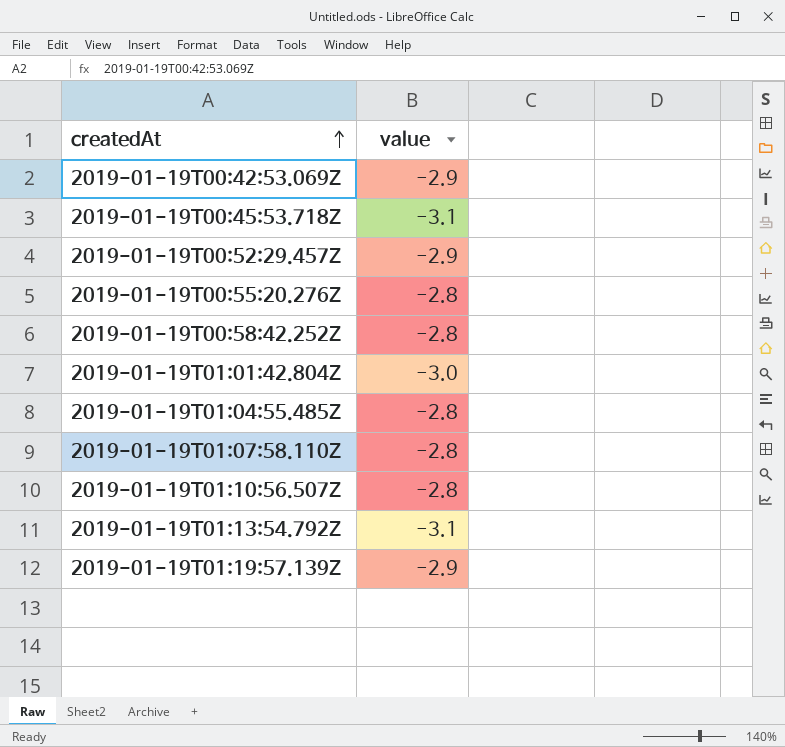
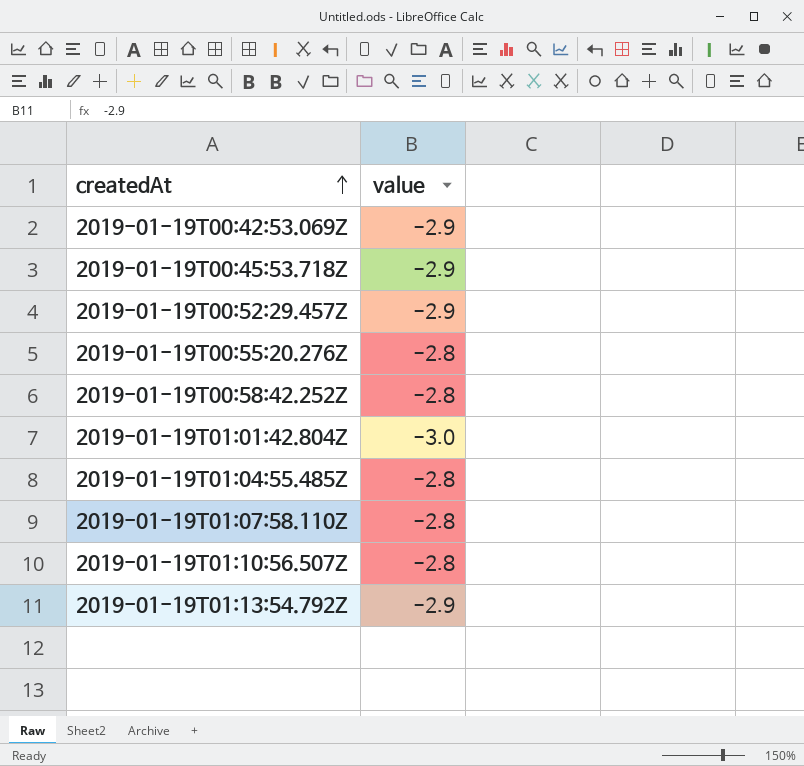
row 2019-01-19T01:19:57.139Z: -2.9 -> none
2019-01-19T00:45:53.718Z | value: -3.1 -> -2.9
2019-01-19T01:13:54.792Z | value: -3.1 -> -2.9

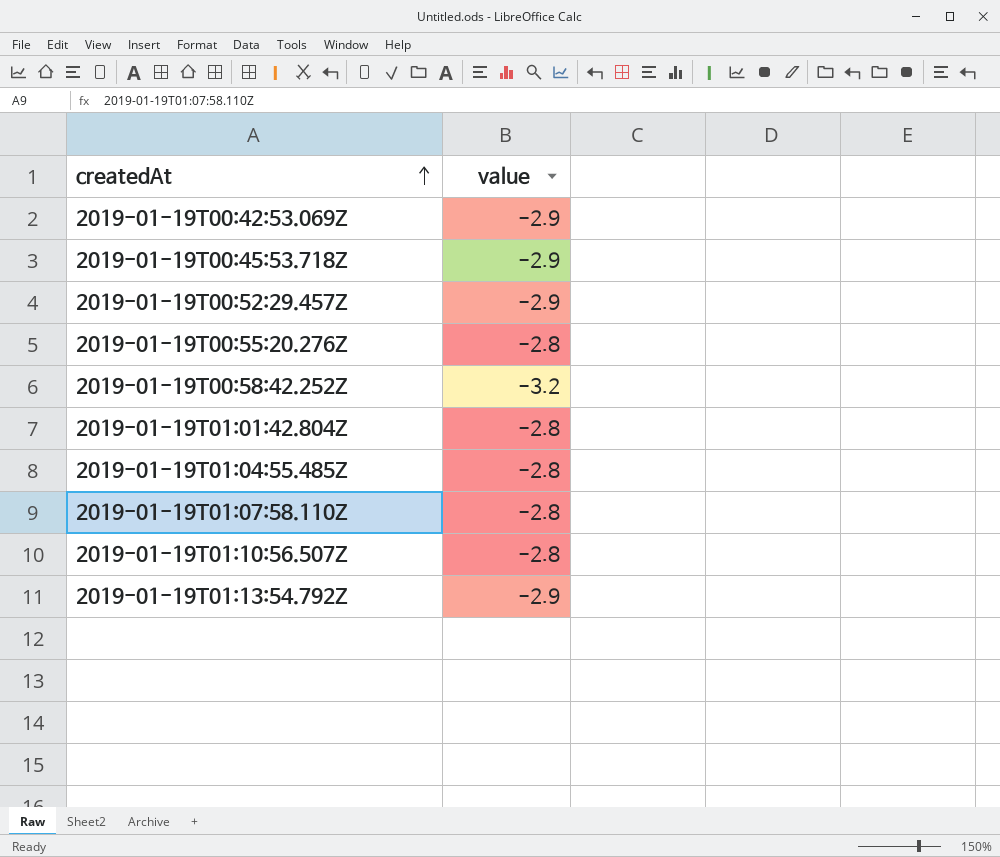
2019-01-19T00:58:42.252Z | value: -2.8 -> -3.2
2019-01-19T01:01:42.804Z | value: -3.0 -> -2.8

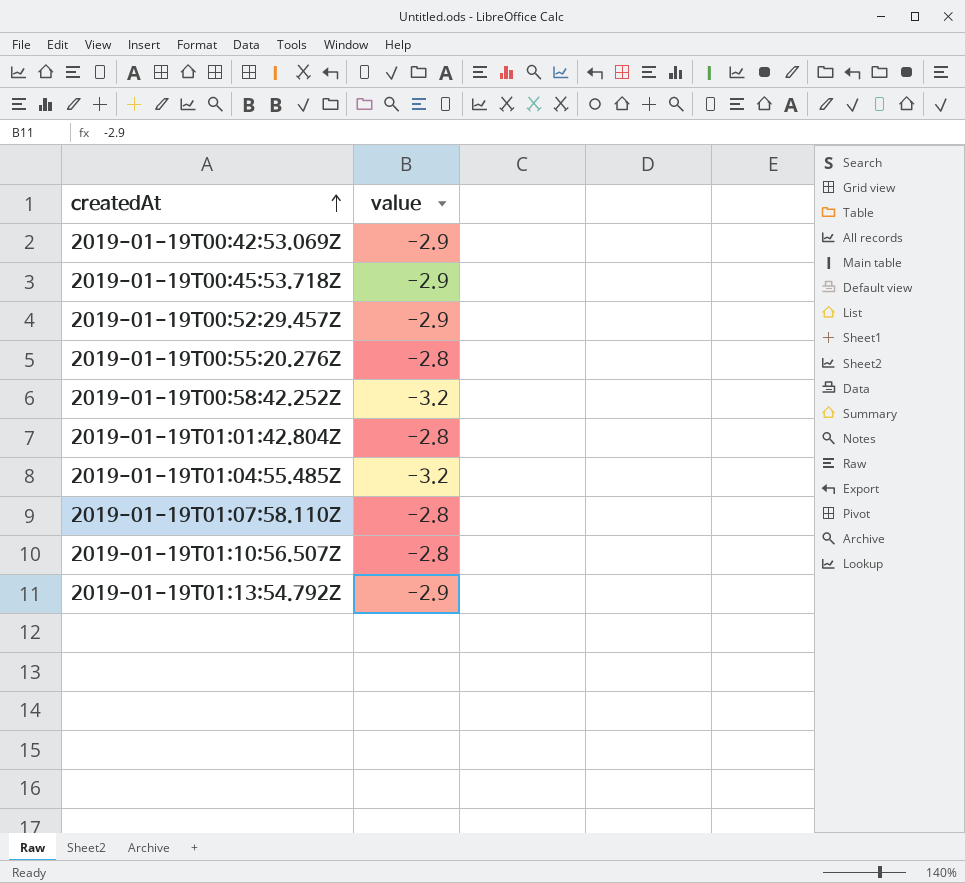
2019-01-19T01:04:55.485Z | value: -2.8 -> -3.2

